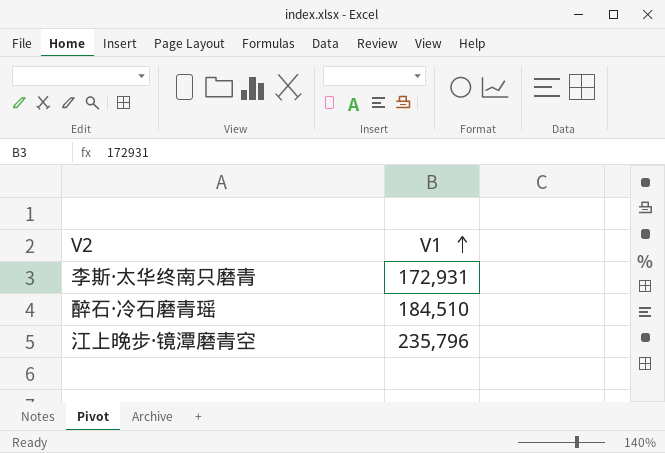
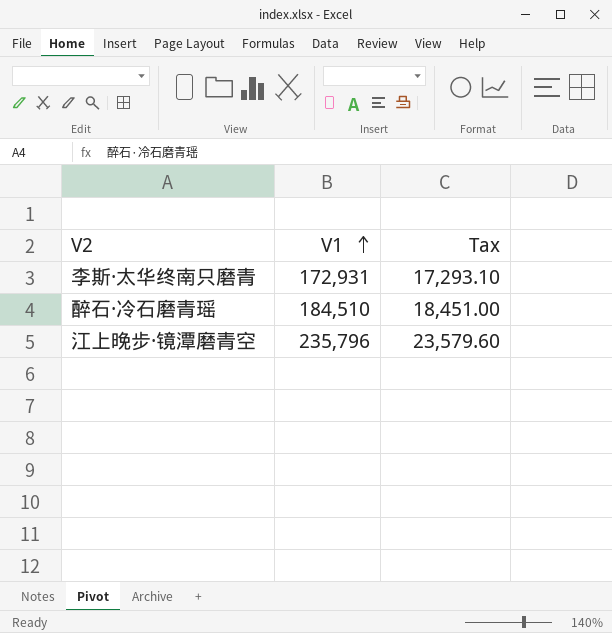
column Tax | formula: none -> [V1] * 0.1

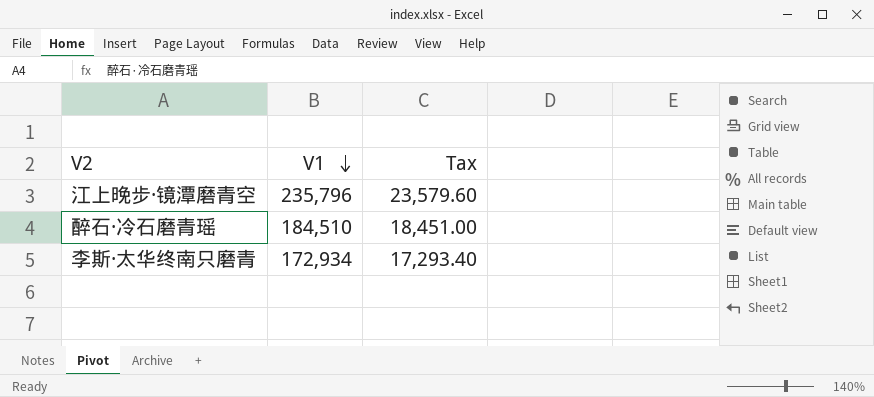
row order: V1 ascending -> V1 descending
李斯·太华终南只磨青 | V1: 172,931 -> 172,934
李斯·太华终南只磨青 | Tax: 17,293.10 -> 17,293.40

